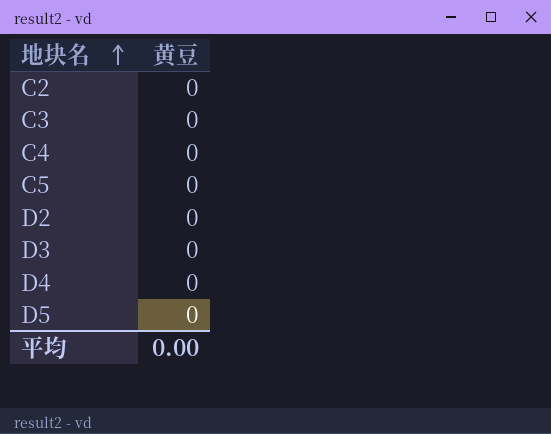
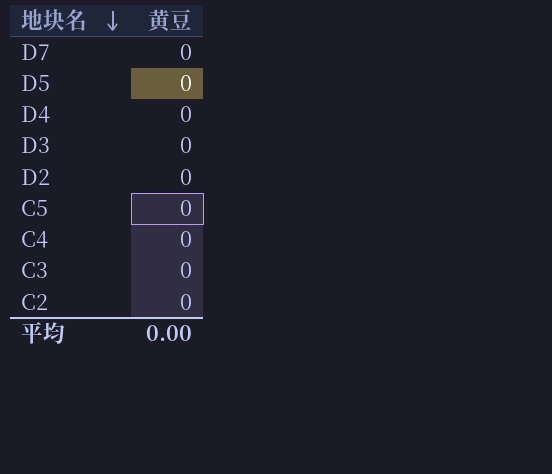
row order: 地块名 ascending -> 地块名 descending
row D7: none -> 0

